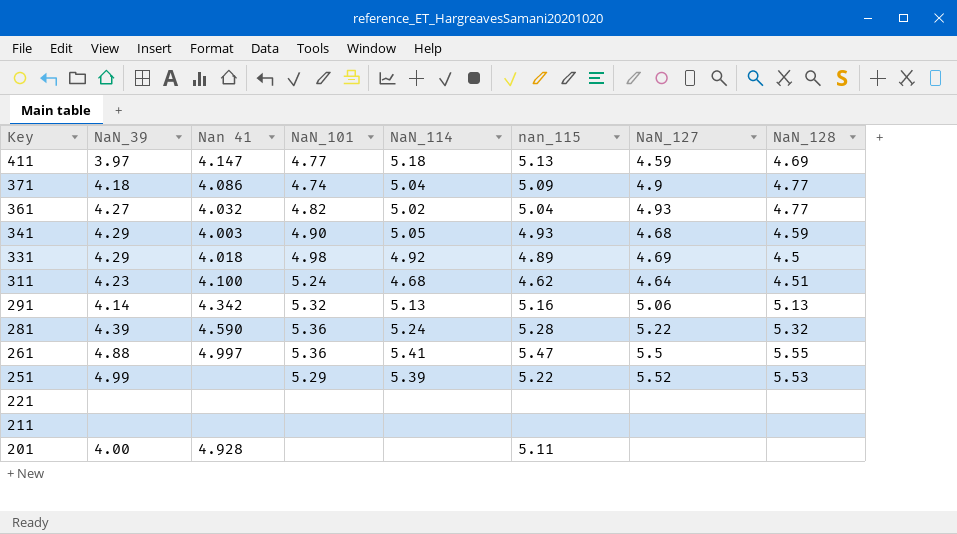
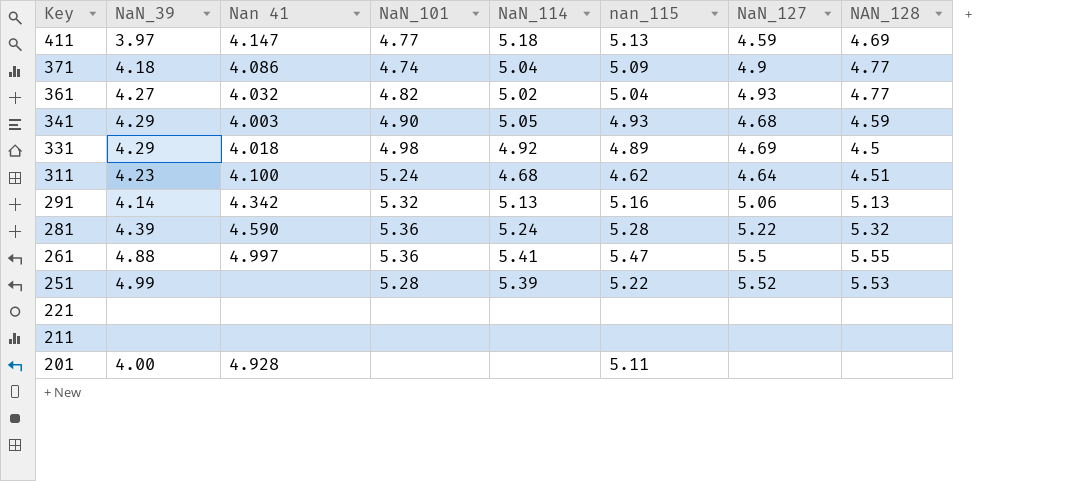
column name: NaN_128 -> NAN_128
251 | NaN_101: 5.29 -> 5.28

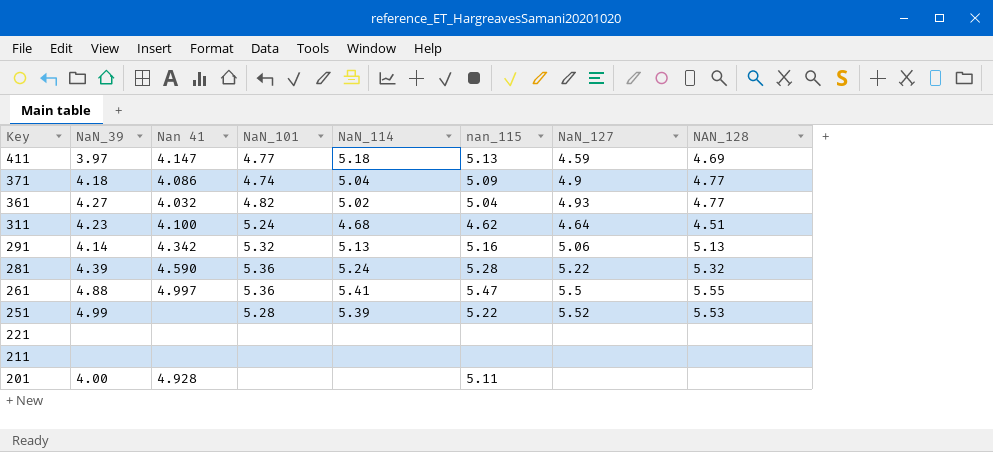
row 341: 4.29 | 4.003 | 4.90 | 5.05 | 4.93 | 4.68 | 4.59 -> none
row 331: 4.29 | 4.018 | 4.98 | 4.92 | 4.89 | 4.69 | 4.5 -> none

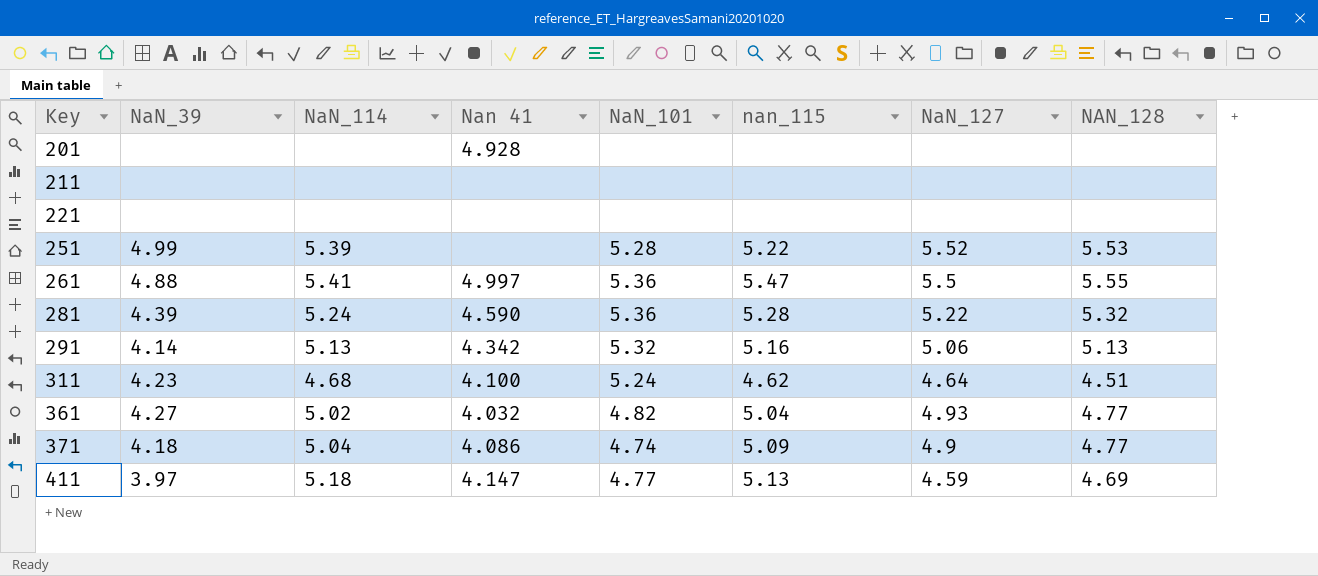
row order: Key descending -> Key ascending
column NaN_114 | position: 5 -> 3
201 | NaN_39: 4.00 -> none
201 | nan_115: 5.11 -> none

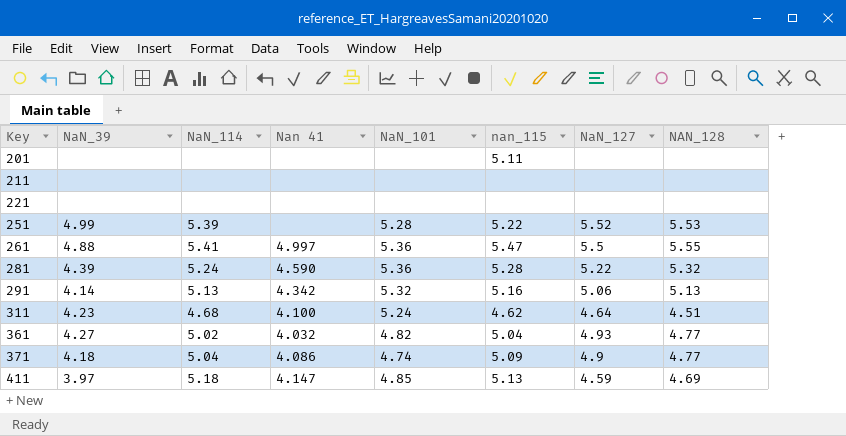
201 | Nan 41: 4.928 -> none
201 | nan_115: none -> 5.11
411 | NaN_101: 4.77 -> 4.85

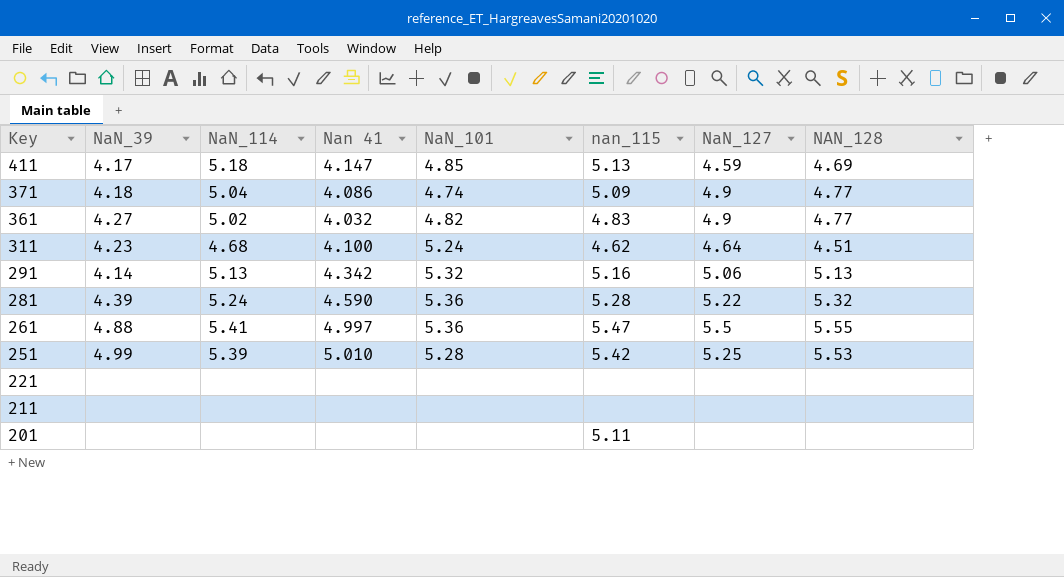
row order: Key ascending -> Key descending
411 | NaN_39: 3.97 -> 4.17
361 | nan_115: 5.04 -> 4.83
361 | NaN_127: 4.93 -> 4.9
251 | Nan 41: none -> 5.010
251 | nan_115: 5.22 -> 5.42
251 | NaN_127: 5.52 -> 5.25

